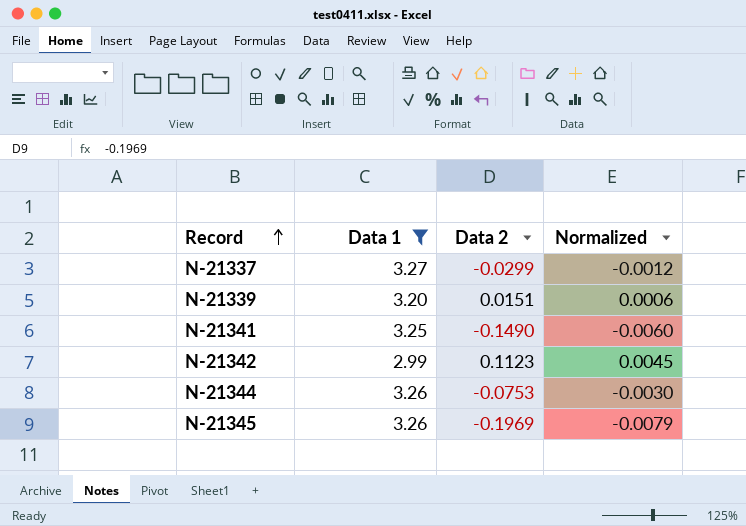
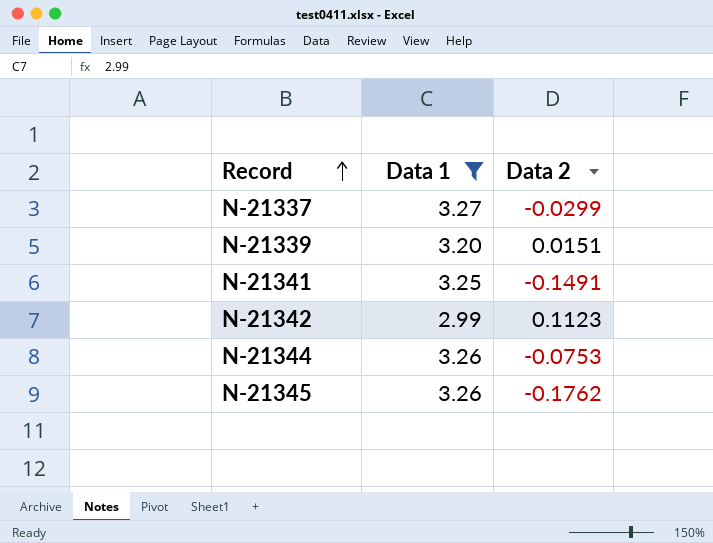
column Normalized | formula: [Data 2] * 0.04 -> none
N-21341 | Data 2: -0.1490 -> -0.1491
N-21345 | Data 2: -0.1969 -> -0.1762

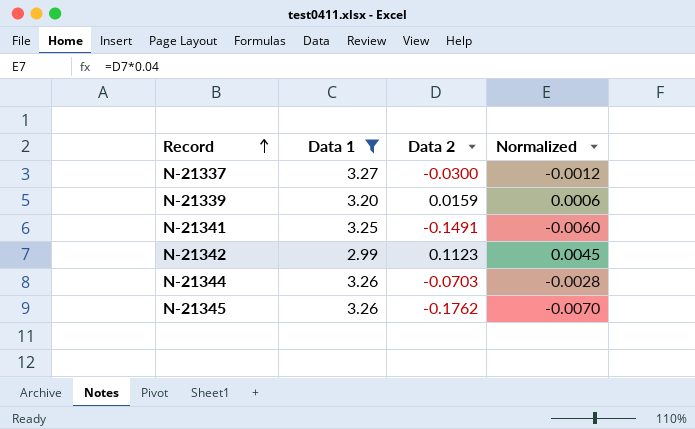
column Normalized | formula: none -> [Data 2] * 0.04
N-21337 | Data 2: -0.0299 -> -0.0300
N-21339 | Data 2: 0.0151 -> 0.0159
N-21344 | Data 2: -0.0753 -> -0.0703

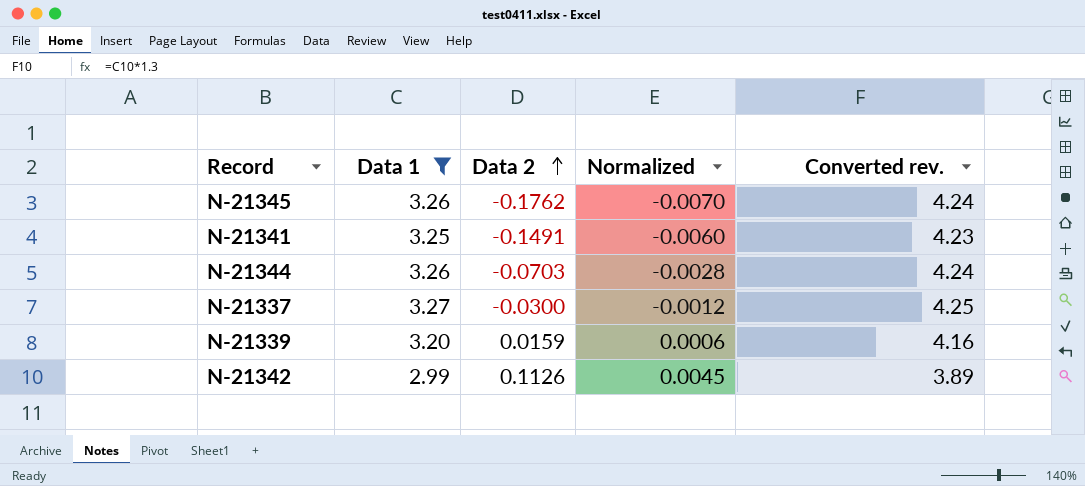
row order: Record ascending -> Data 2 ascending
column Converted rev. | formula: none -> [Data 1] * 1.3
N-21342 | Data 2: 0.1123 -> 0.1126

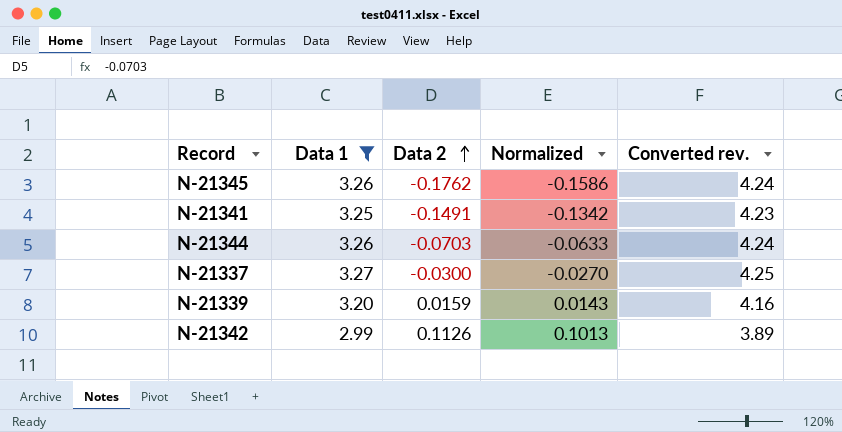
column Normalized | formula: [Data 2] * 0.04 -> [Data 2] * 0.9

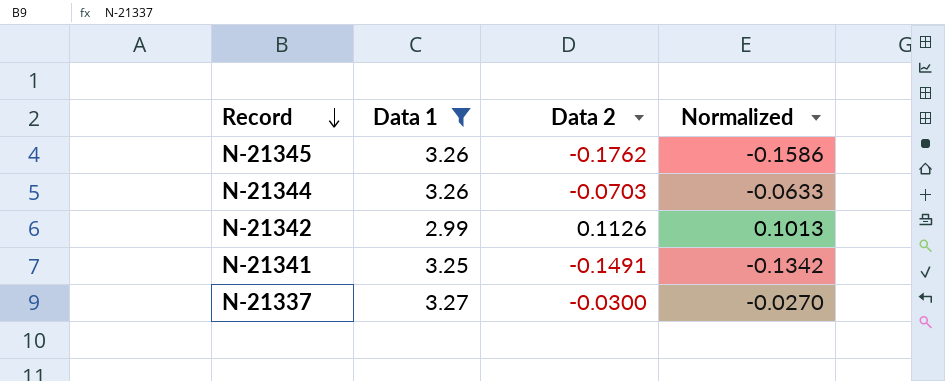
row order: Data 2 ascending -> Record descending
column Converted rev. | formula: [Data 1] * 1.3 -> none
row N-21339: 3.20 | 0.0159 | 0.0143 | 4.16 -> none

